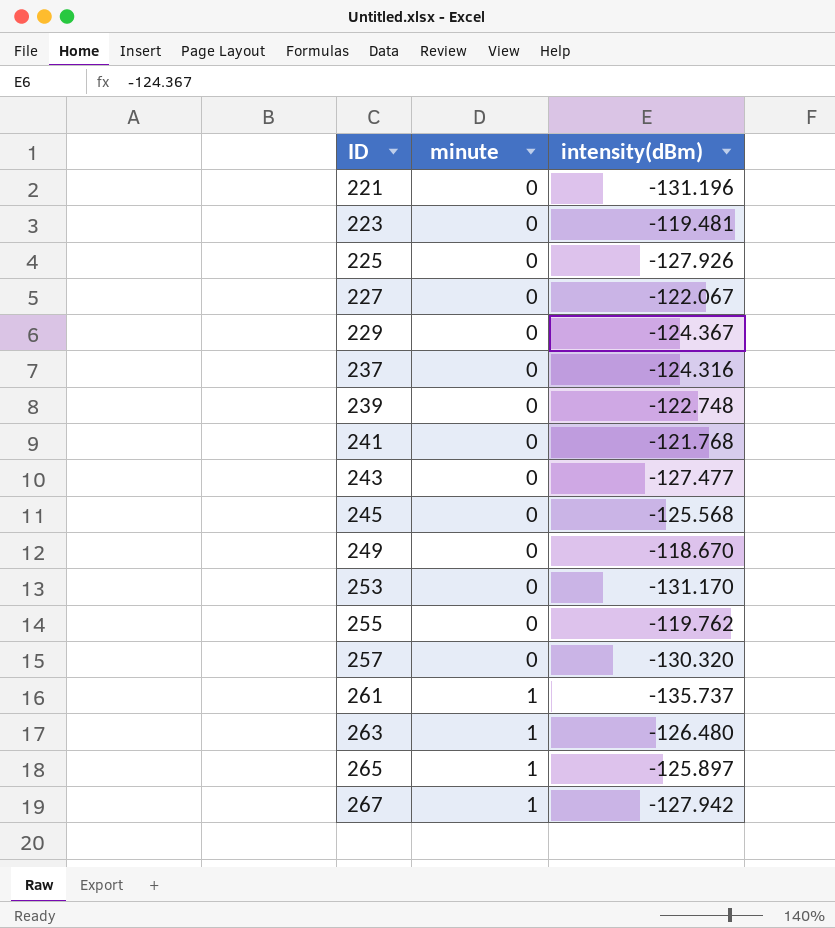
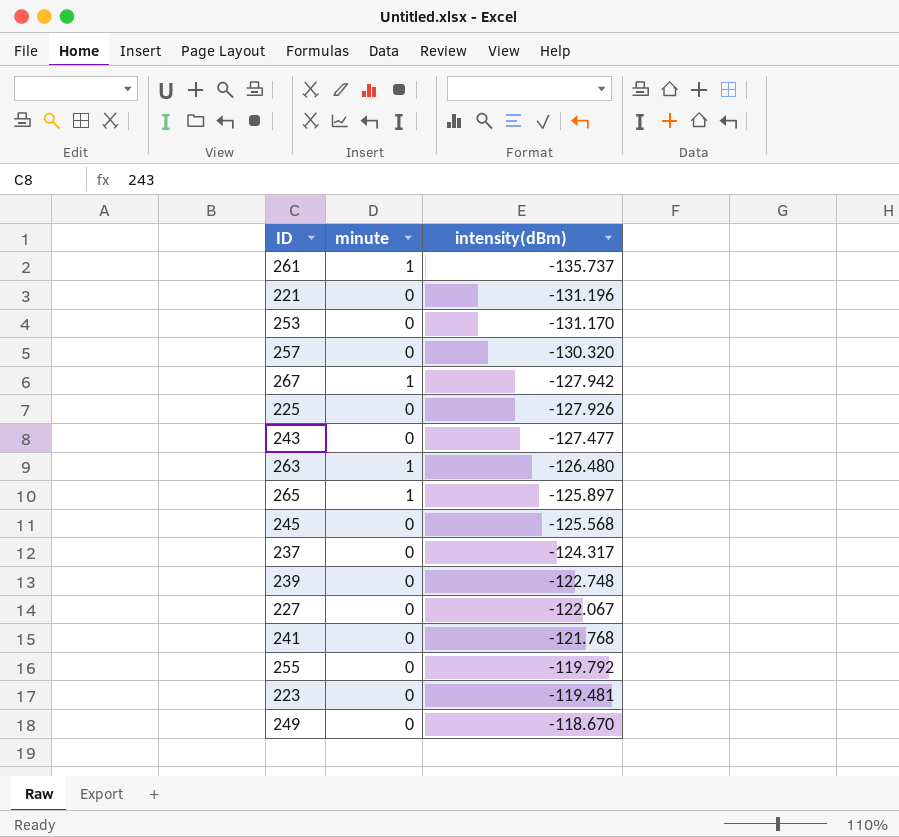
row order: ID ascending -> intensity(dBm) ascending
row 229: 0 | -124.367 -> none
237 | intensity(dBm): -124.316 -> -124.317
255 | intensity(dBm): -119.762 -> -119.792

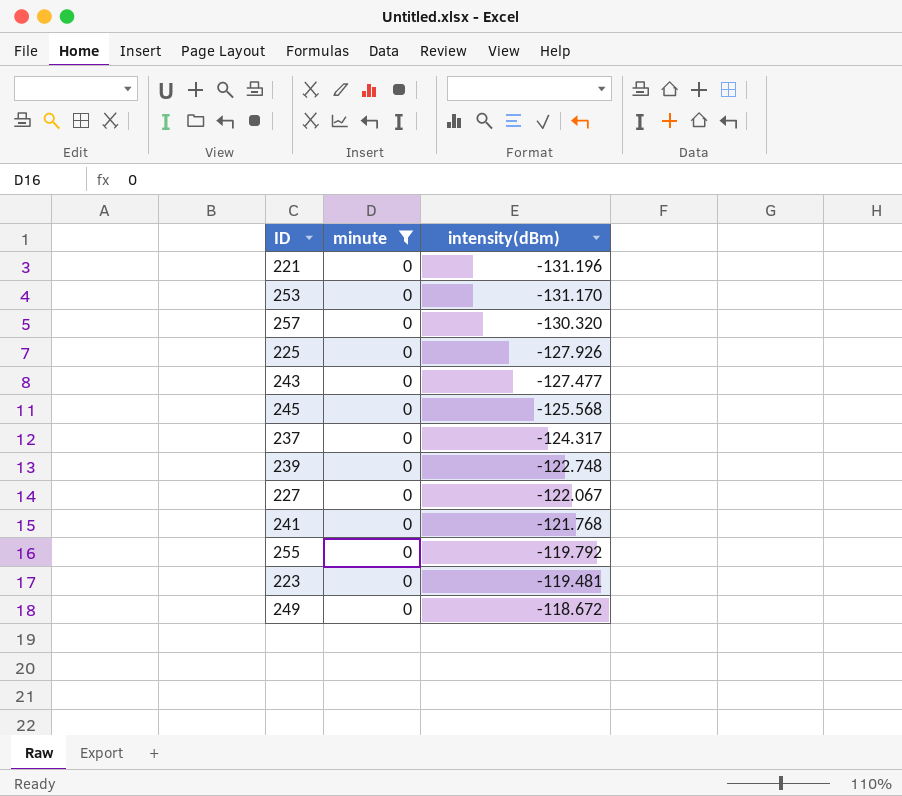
filter: none -> minute = 0
249 | intensity(dBm): -118.670 -> -118.672

